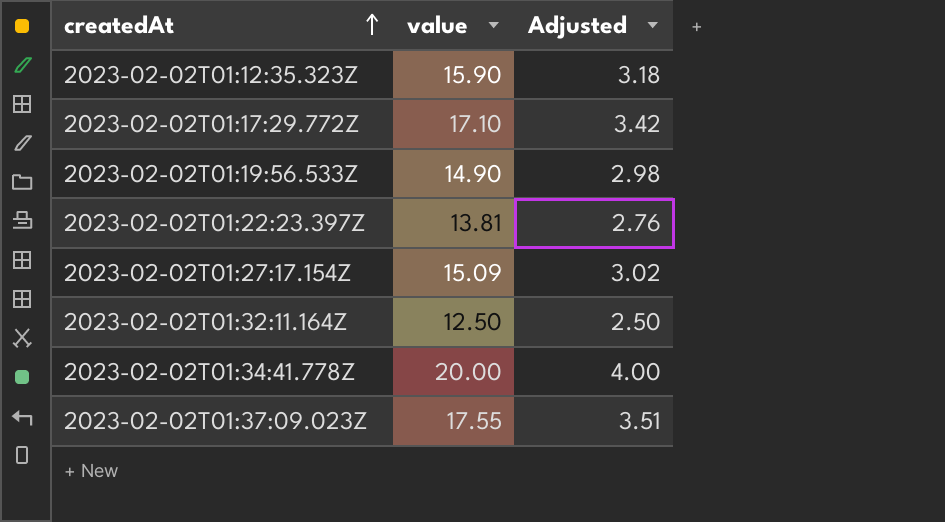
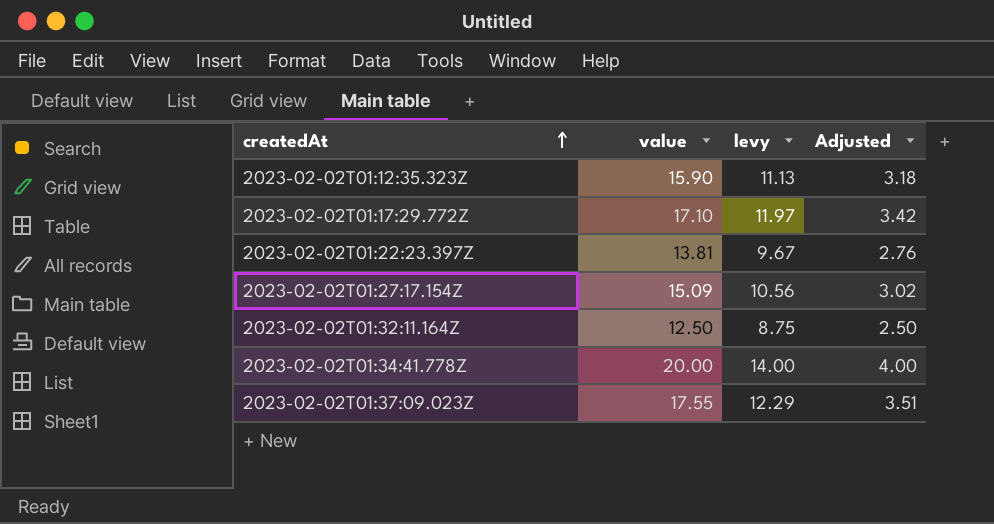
column levy | formula: none -> [value] * 0.7
row 2023-02-02T01:19:56.533Z: 14.90 | 2.98 -> none

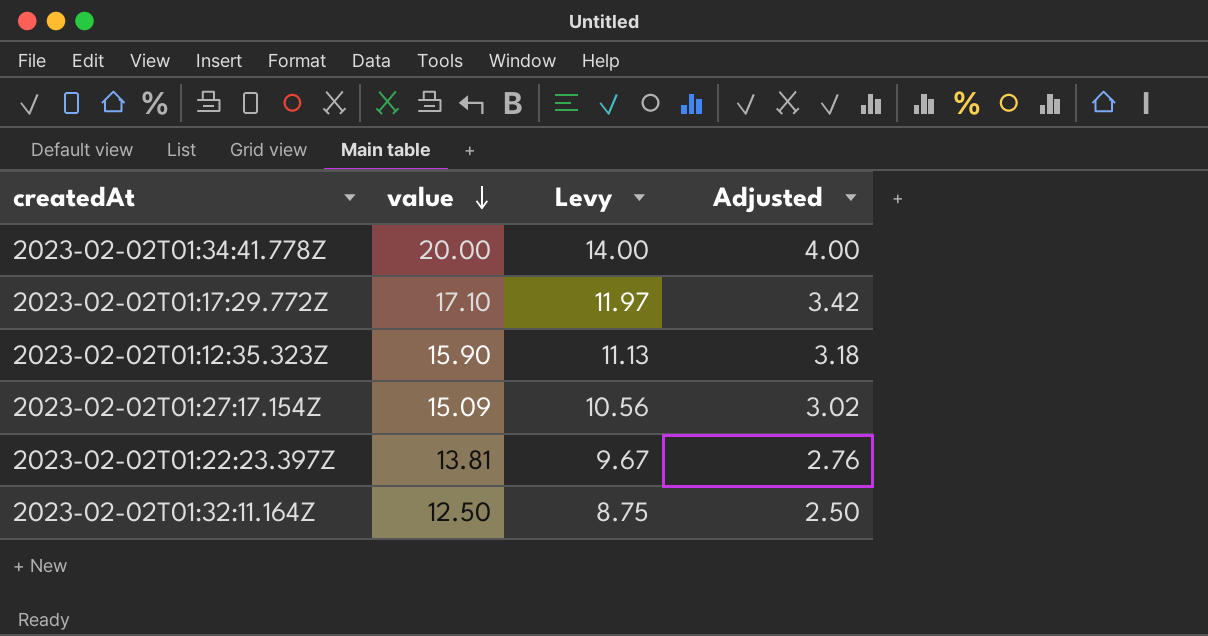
row order: createdAt ascending -> value descending
column name: levy -> Levy
row 2023-02-02T01:37:09.023Z: 17.55 | 12.29 | 3.51 -> none

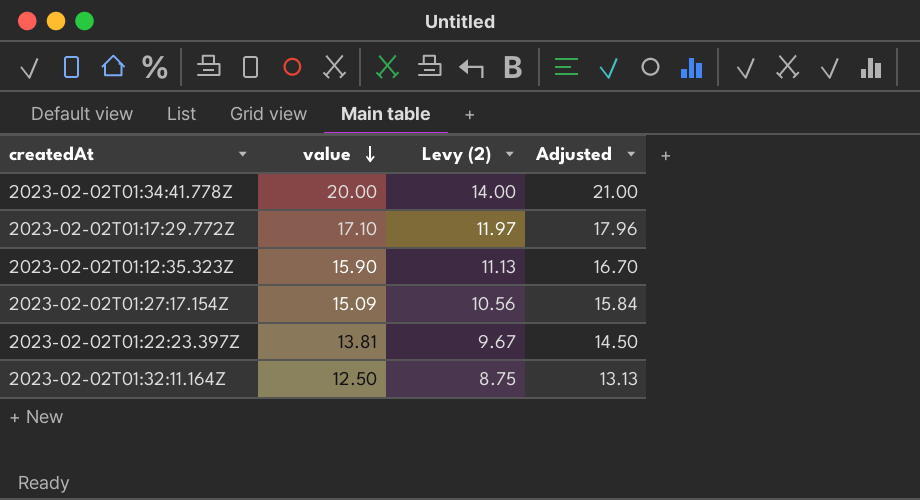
column name: Levy -> Levy (2)
column Adjusted | formula: [value] * 0.2 -> [value] * 1.05

